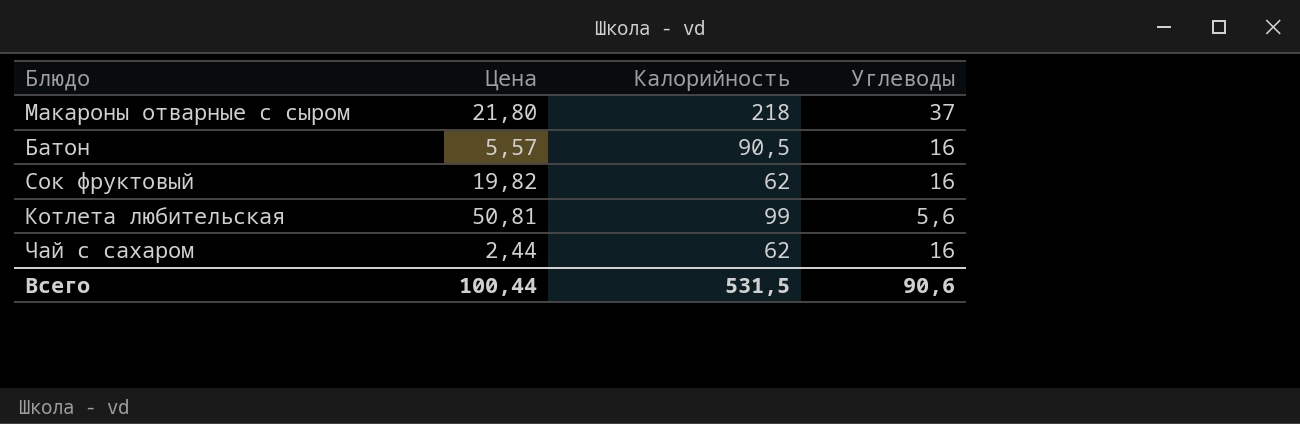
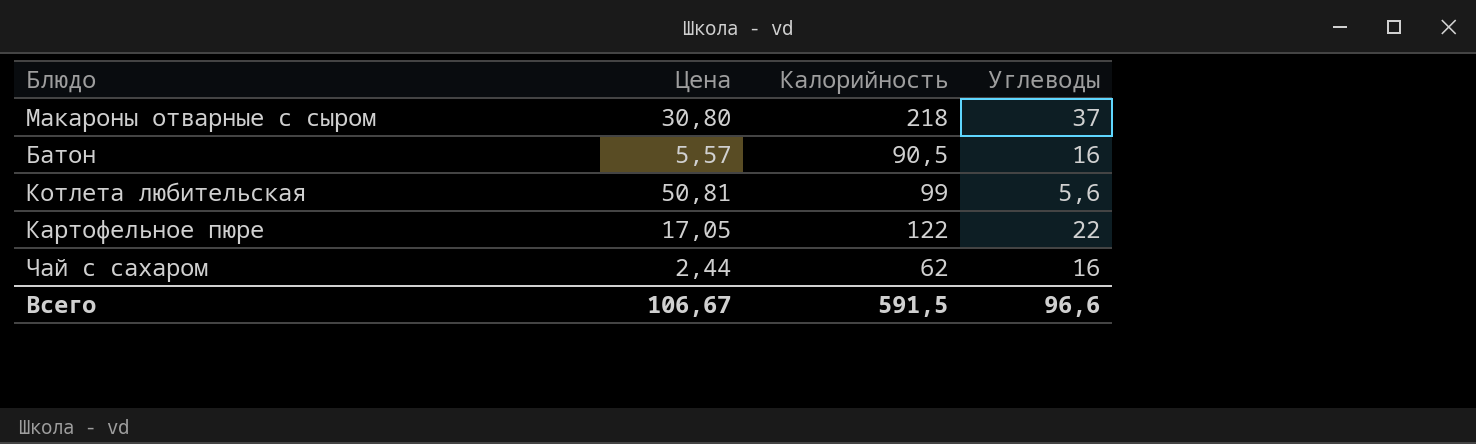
row Сок фруктовый: 19,82 | 62 | 16 -> none
Макароны отварные с сыром | Цена: 21,80 -> 30,80
row Картофельное пюре: none -> 17,05 | 122 | 22
Всего | Цена: 100,44 -> 106,67
Всего | Калорийность: 531,5 -> 591,5
Всего | Углеводы: 90,6 -> 96,6

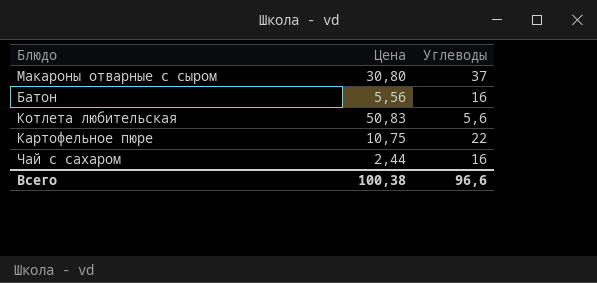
column Калорийность | position: 3 -> none
Батон | Цена: 5,57 -> 5,56
Котлета любительская | Цена: 50,81 -> 50,83
Картофельное пюре | Цена: 17,05 -> 10,75
Всего | Цена: 106,67 -> 100,38

